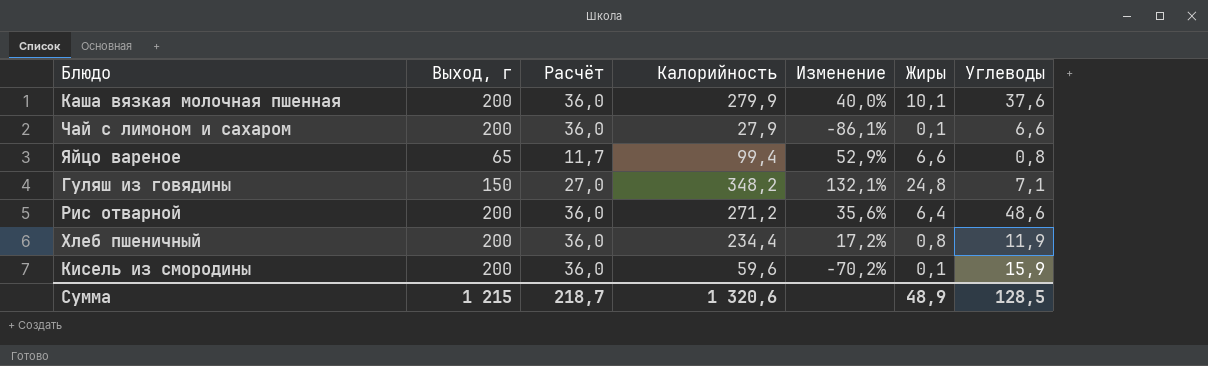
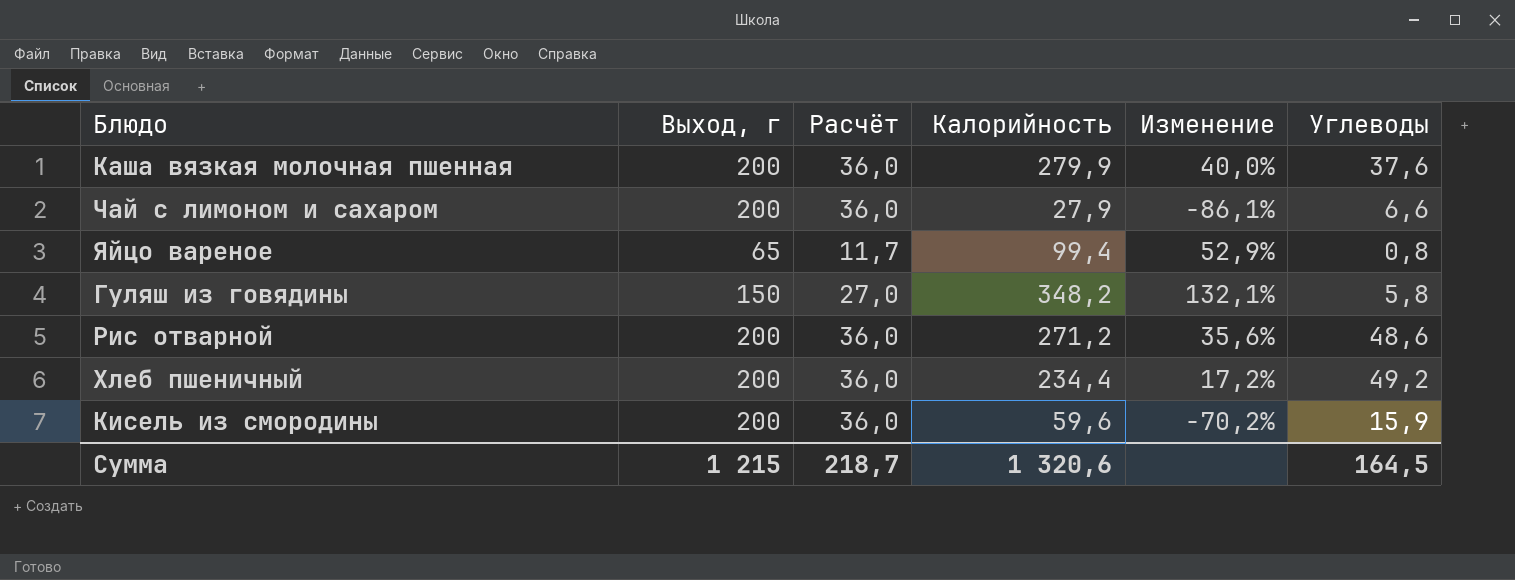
column Жиры | position: 6 -> none
Гуляш из говядины | Углеводы: 7,1 -> 5,8
Хлеб пшеничный | Углеводы: 11,9 -> 49,2
Сумма | Углеводы: 128,5 -> 164,5

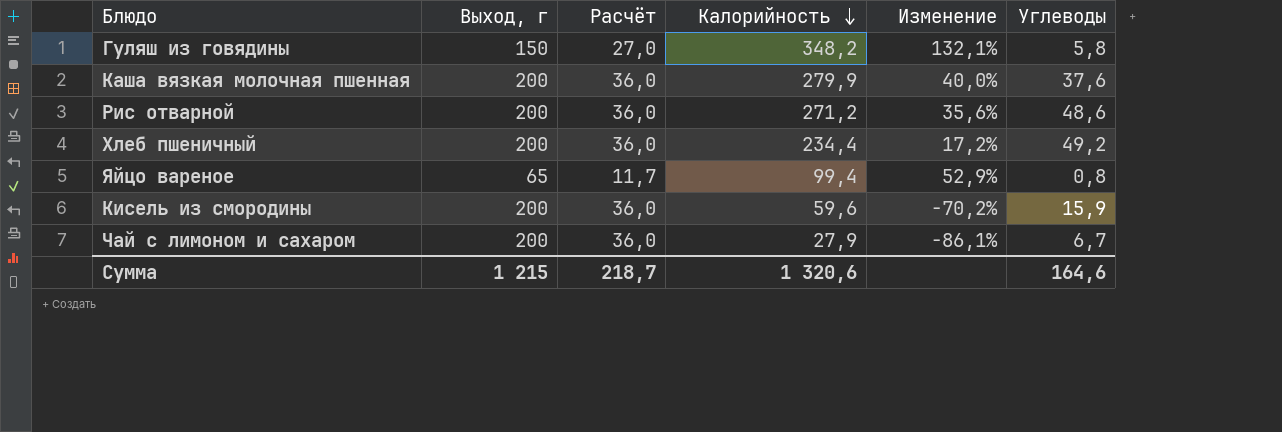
row order: none -> Калорийность descending
Чай с лимоном и сахаром | Углеводы: 6,6 -> 6,7
Сумма | Углеводы: 164,5 -> 164,6

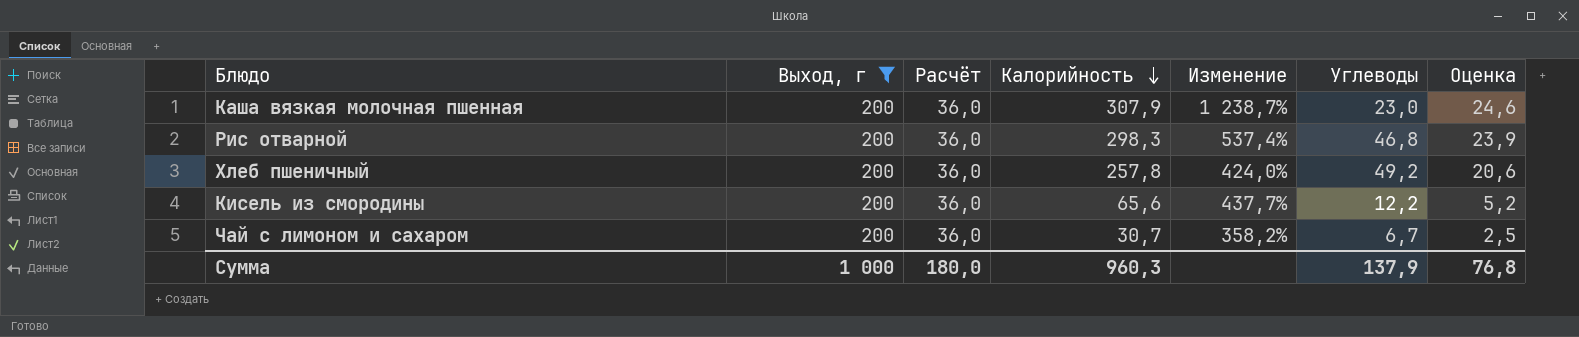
filter: none -> Выход, г = 200
column Изменение | formula: ([Калорийность] - [Выход, г]) / [Выход, г] -> ([Калорийность] - [Углеводы]) / [Углеводы]
column Оценка | formula: none -> [Калорийность] * 0,08
Каша вязкая молочная пшенная | Калорийность: 279,9 -> 307,9
Каша вязкая молочная пшенная | Углеводы: 37,6 -> 23,0
Рис отварной | Калорийность: 271,2 -> 298,3
Рис отварной | Углеводы: 48,6 -> 46,8
Хлеб пшеничный | Калорийность: 234,4 -> 257,8
Кисель из смородины | Калорийность: 59,6 -> 65,6
Кисель из смородины | Углеводы: 15,9 -> 12,2
Чай с лимоном и сахаром | Калорийность: 27,9 -> 30,7
Сумма | Выход, г: 1 215 -> 1 000
Сумма | Расчёт: 218,7 -> 180,0
Сумма | Калорийность: 1 320,6 -> 960,3
Сумма | Углеводы: 164,6 -> 137,9

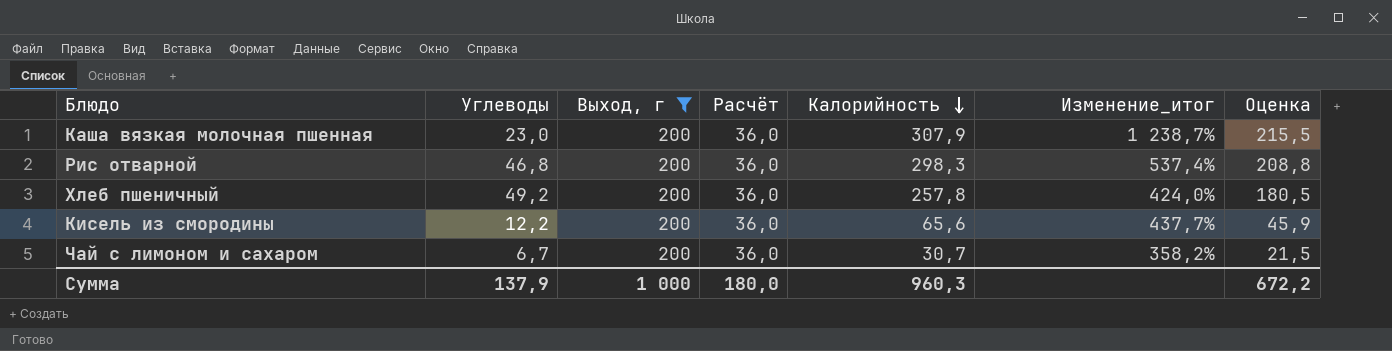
column Углеводы | position: 6 -> 2
column name: Изменение -> Изменение_итог
column Оценка | formula: [Калорийность] * 0,08 -> [Калорийность] * 0,7
Сумма | Оценка: 76,8 -> 672,2

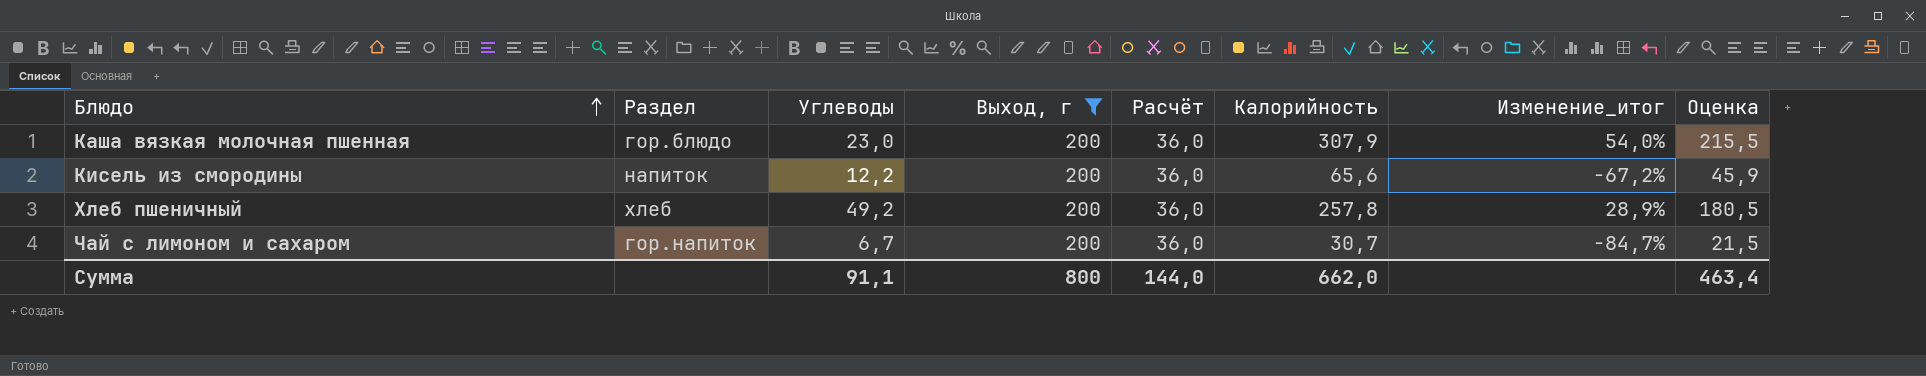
row order: Калорийность descending -> Блюдо ascending
column Раздел | position: none -> 2
column Изменение_итог | formula: ([Калорийность] - [Углеводы]) / [Углеводы] -> ([Калорийность] - [Выход, г]) / [Выход, г]
row Рис отварной: 46,8 | 200 | 36,0 | 298,3 | 537,4% | 208,8 -> none
Сумма | Углеводы: 137,9 -> 91,1
Сумма | Выход, г: 1 000 -> 800
Сумма | Расчёт: 180,0 -> 144,0
Сумма | Калорийность: 960,3 -> 662,0
Сумма | Оценка: 672,2 -> 463,4

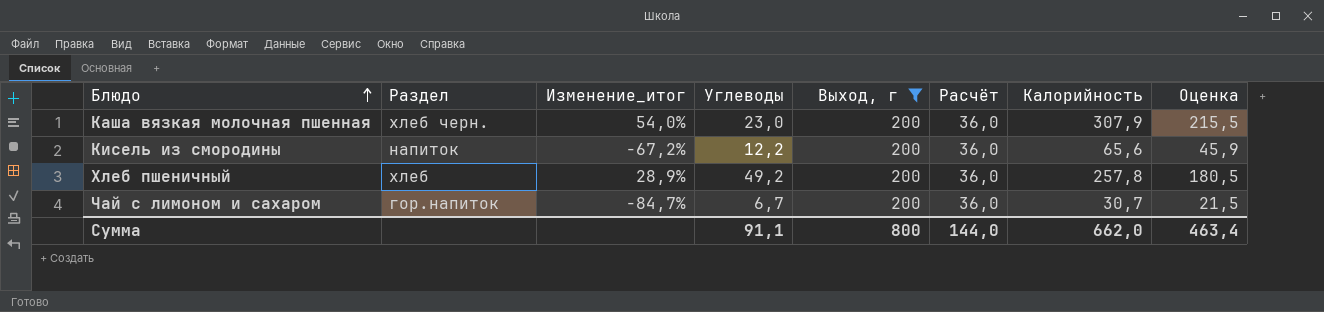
column Изменение_итог | position: 7 -> 3
Каша вязкая молочная пшенная | Раздел: гор.блюдо -> хлеб черн.

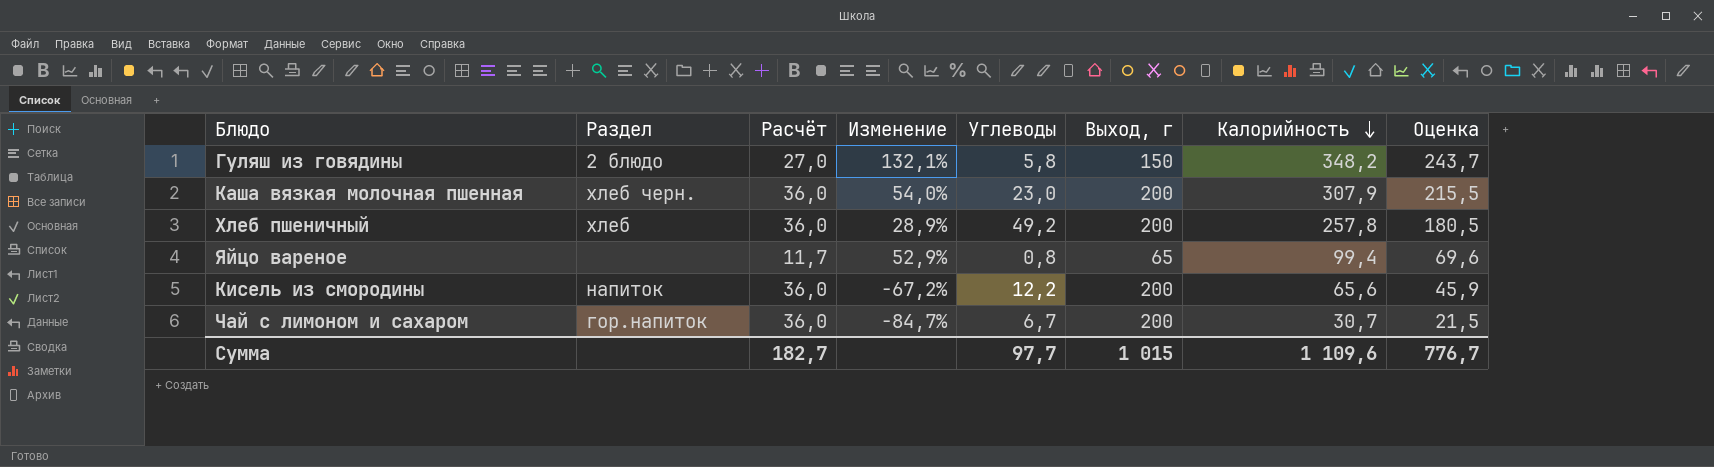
filter: Выход, г = 200 -> none
row order: Блюдо ascending -> Калорийность descending
column Расчёт | position: 6 -> 3
column name: Изменение_итог -> Изменение
Сумма | Расчёт: 144,0 -> 182,7
Сумма | Углеводы: 91,1 -> 97,7
Сумма | Выход, г: 800 -> 1 015
Сумма | Калорийность: 662,0 -> 1 109,6
Сумма | Оценка: 463,4 -> 776,7

